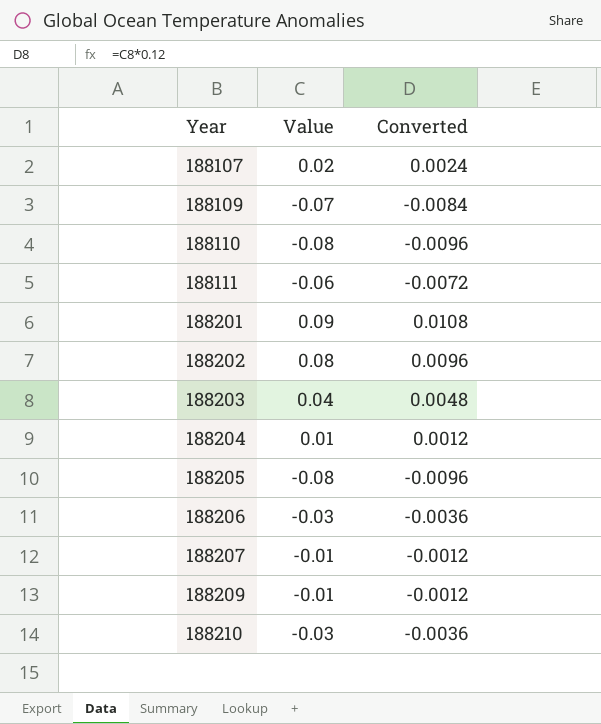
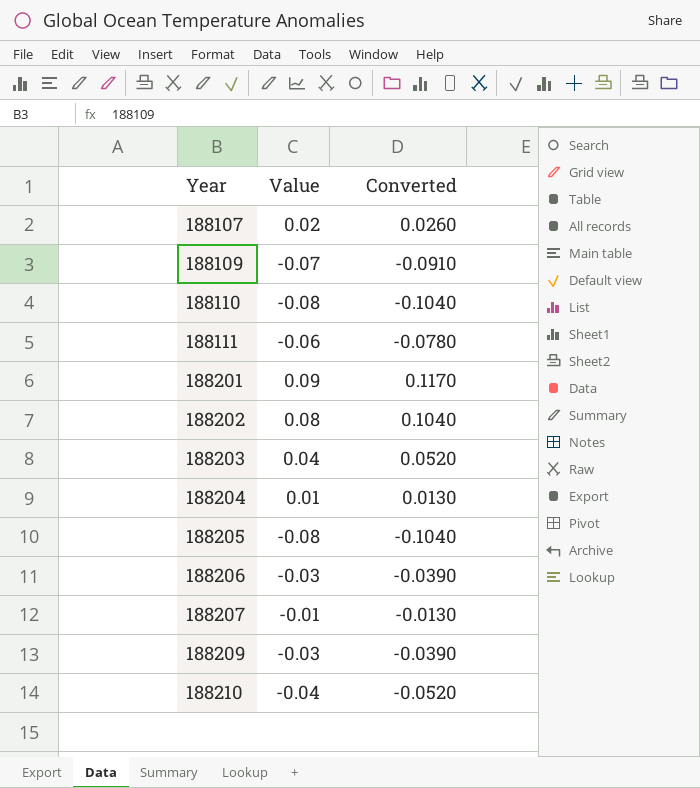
column Converted | formula: [Value] * 0.12 -> [Value] * 1.3
188209 | Value: -0.01 -> -0.03
188210 | Value: -0.03 -> -0.04

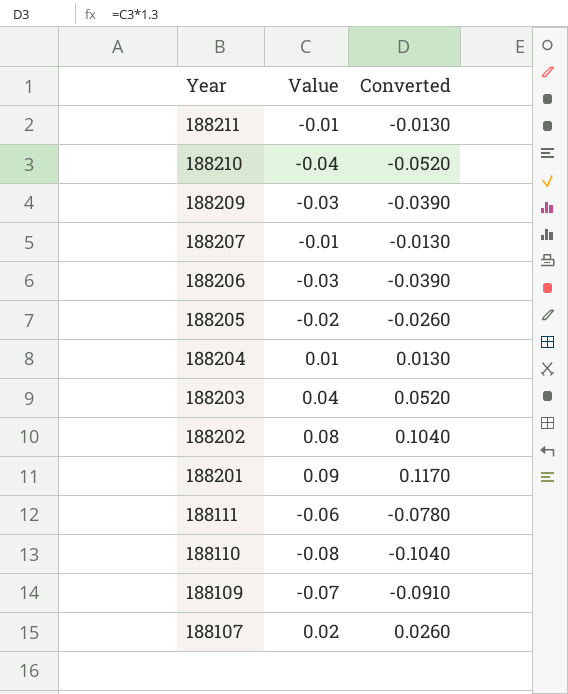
row order: Year ascending -> Year descending
row 188211: none -> -0.01 | -0.0130
188205 | Value: -0.08 -> -0.02
188205 | Converted: -0.1040 -> -0.0260

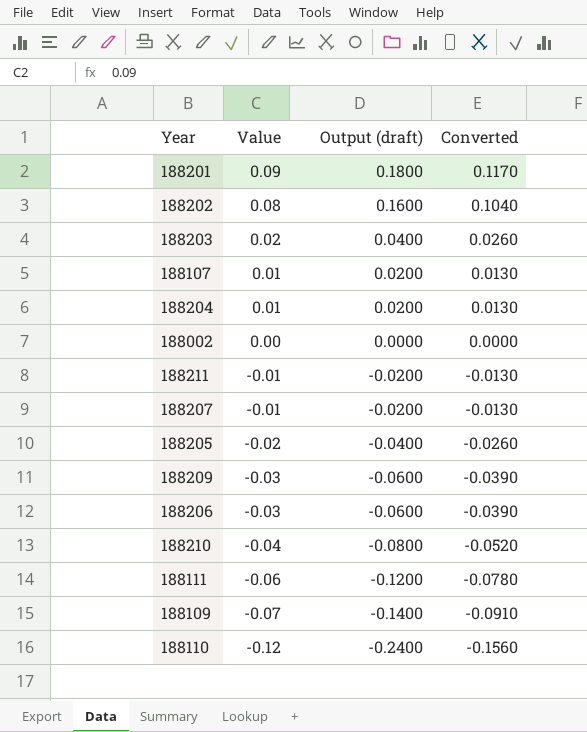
row order: Year descending -> Value descending
column Output (draft) | formula: none -> [Value] * 2
188203 | Value: 0.04 -> 0.02
188203 | Converted: 0.0520 -> 0.0260
188107 | Value: 0.02 -> 0.01
188107 | Converted: 0.0260 -> 0.0130
row 188002: none -> 0.00 | 0.0000 | 0.0000
188110 | Value: -0.08 -> -0.12
188110 | Converted: -0.1040 -> -0.1560

